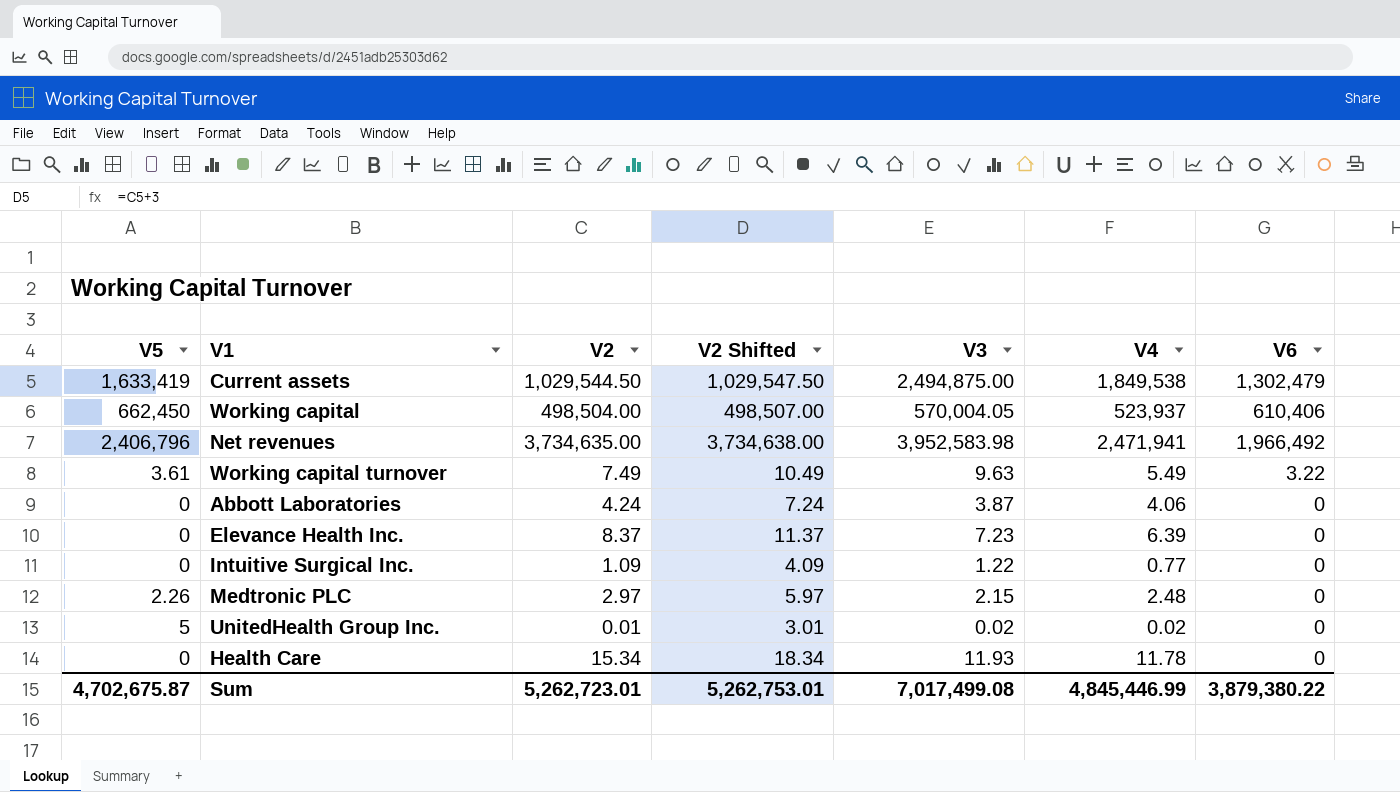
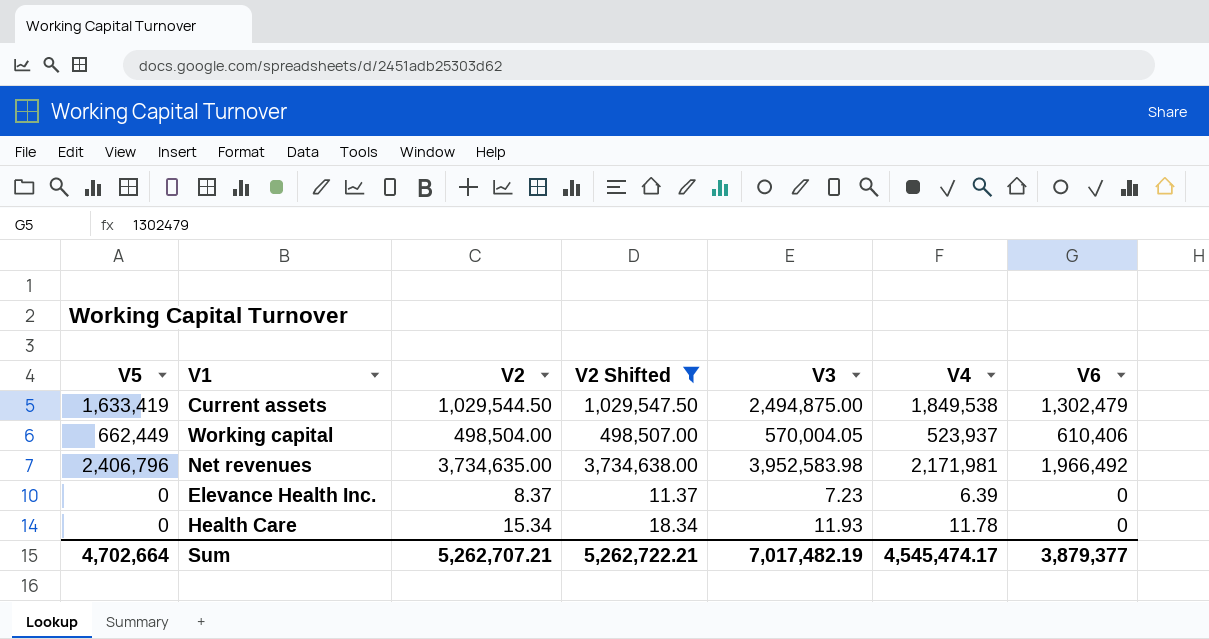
filter: none -> V2 Shifted >= 11.37
Working capital | V5: 662,450 -> 662,449
Net revenues | V4: 2,471,941 -> 2,171,981
Sum | V5: 4,702,675.87 -> 4,702,664
Sum | V2: 5,262,723.01 -> 5,262,707.21
Sum | V2 Shifted: 5,262,753.01 -> 5,262,722.21
Sum | V3: 7,017,499.08 -> 7,017,482.19
Sum | V4: 4,845,446.99 -> 4,545,474.17
Sum | V6: 3,879,380.22 -> 3,879,377

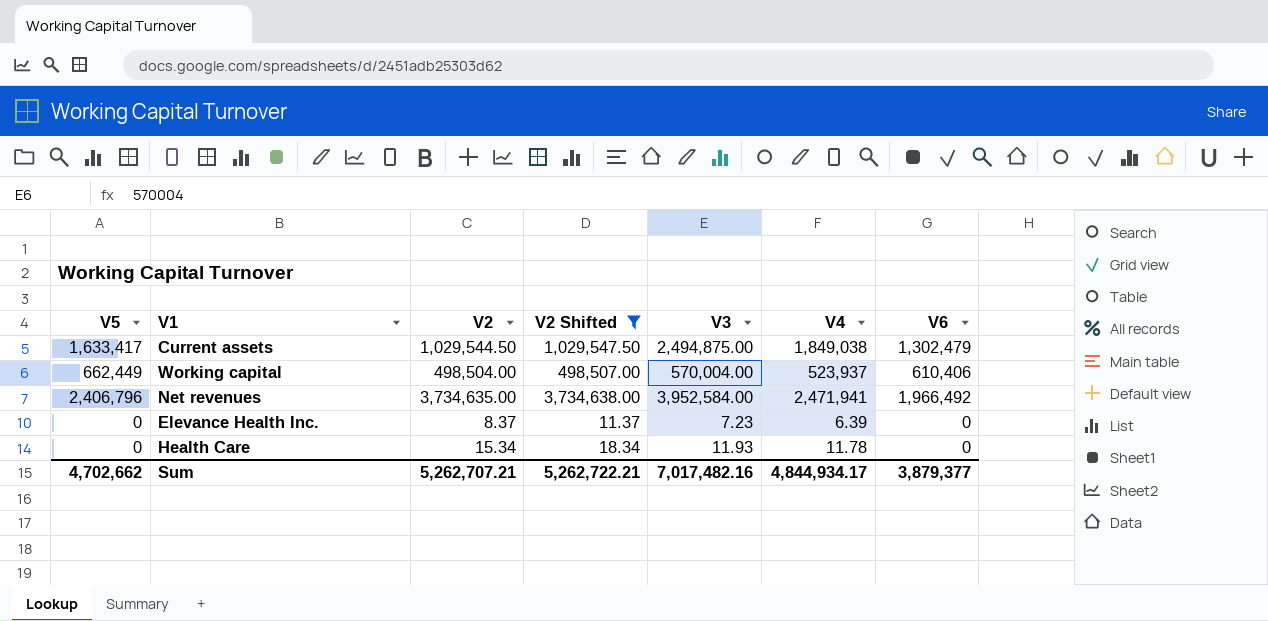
Current assets | V5: 1,633,419 -> 1,633,417
Current assets | V4: 1,849,538 -> 1,849,038
Working capital | V3: 570,004.05 -> 570,004.00
Net revenues | V3: 3,952,583.98 -> 3,952,584.00
Net revenues | V4: 2,171,981 -> 2,471,941
Sum | V5: 4,702,664 -> 4,702,662
Sum | V3: 7,017,482.19 -> 7,017,482.16
Sum | V4: 4,545,474.17 -> 4,844,934.17

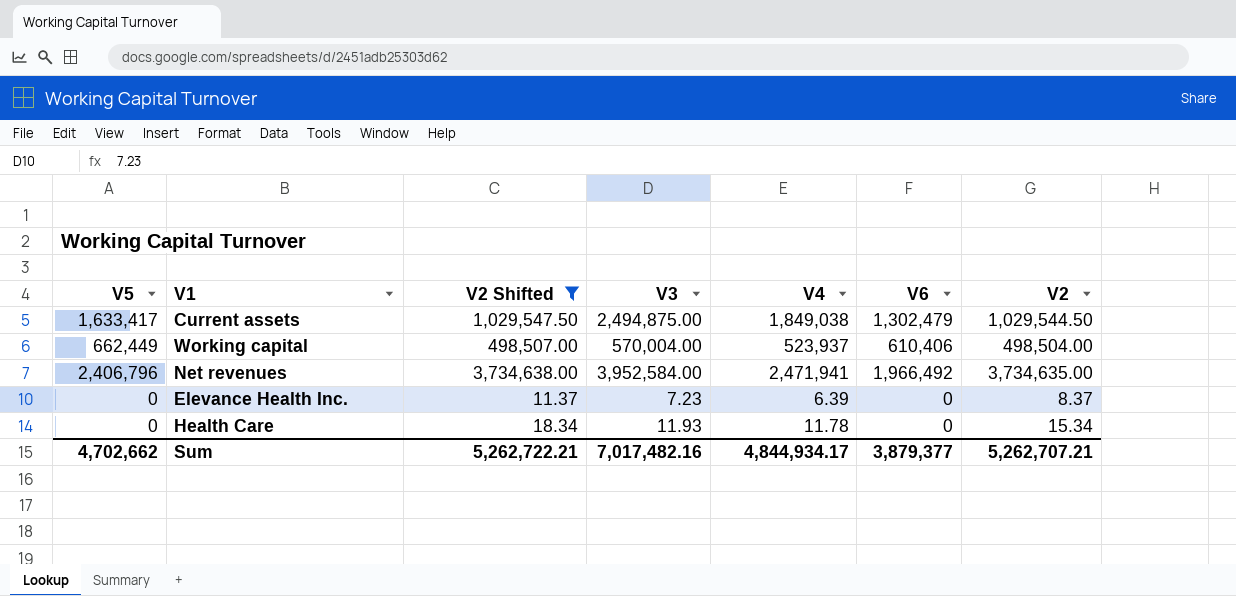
column V2 | position: 3 -> 7

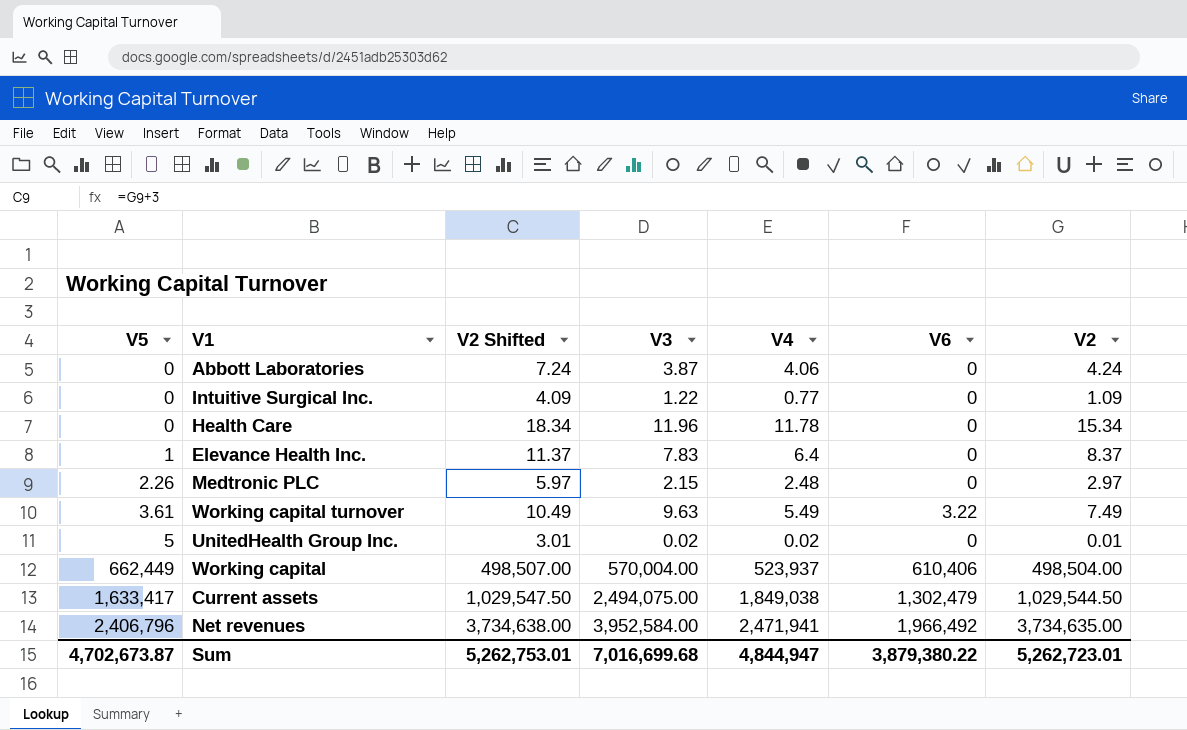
filter: V2 Shifted >= 11.37 -> none
row order: none -> V5 ascending
Health Care | V3: 11.93 -> 11.96
Elevance Health Inc. | V5: 0 -> 1
Elevance Health Inc. | V3: 7.23 -> 7.83
Elevance Health Inc. | V4: 6.39 -> 6.4
Current assets | V3: 2,494,875.00 -> 2,494,075.00
Sum | V5: 4,702,662 -> 4,702,673.87
Sum | V2 Shifted: 5,262,722.21 -> 5,262,753.01
Sum | V3: 7,017,482.16 -> 7,016,699.68
Sum | V4: 4,844,934.17 -> 4,844,947
Sum | V6: 3,879,377 -> 3,879,380.22
Sum | V2: 5,262,707.21 -> 5,262,723.01

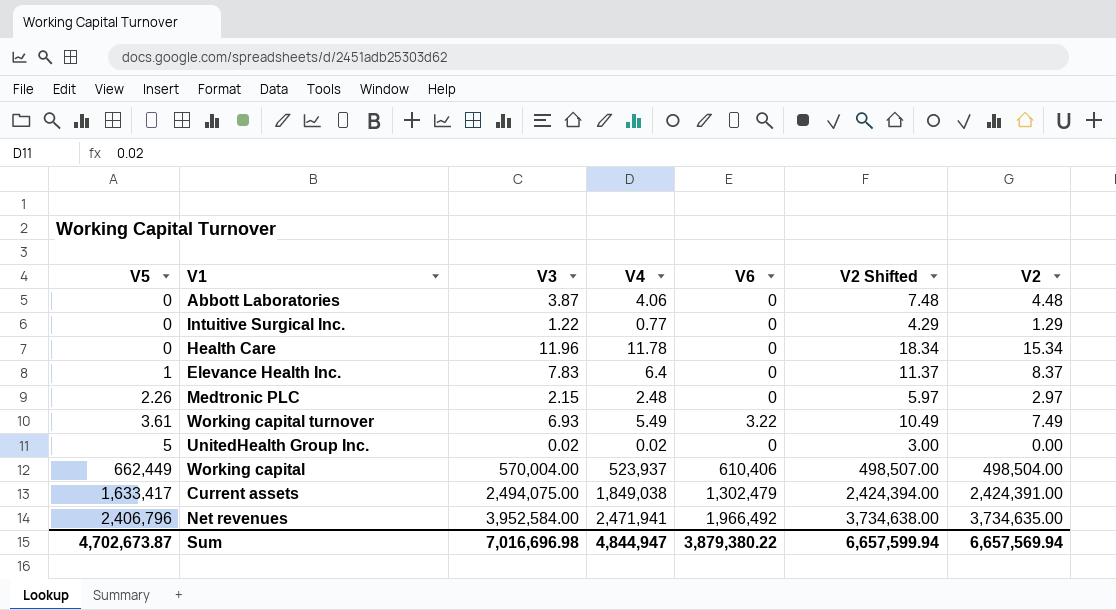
column V2 Shifted | position: 3 -> 6
Abbott Laboratories | V2 Shifted: 7.24 -> 7.48
Abbott Laboratories | V2: 4.24 -> 4.48
Intuitive Surgical Inc. | V2 Shifted: 4.09 -> 4.29
Intuitive Surgical Inc. | V2: 1.09 -> 1.29
Working capital turnover | V3: 9.63 -> 6.93
UnitedHealth Group Inc. | V2 Shifted: 3.01 -> 3.00
UnitedHealth Group Inc. | V2: 0.01 -> 0.00
Current assets | V2 Shifted: 1,029,547.50 -> 2,424,394.00
Current assets | V2: 1,029,544.50 -> 2,424,391.00
Sum | V3: 7,016,699.68 -> 7,016,696.98
Sum | V2 Shifted: 5,262,753.01 -> 6,657,599.94
Sum | V2: 5,262,723.01 -> 6,657,569.94

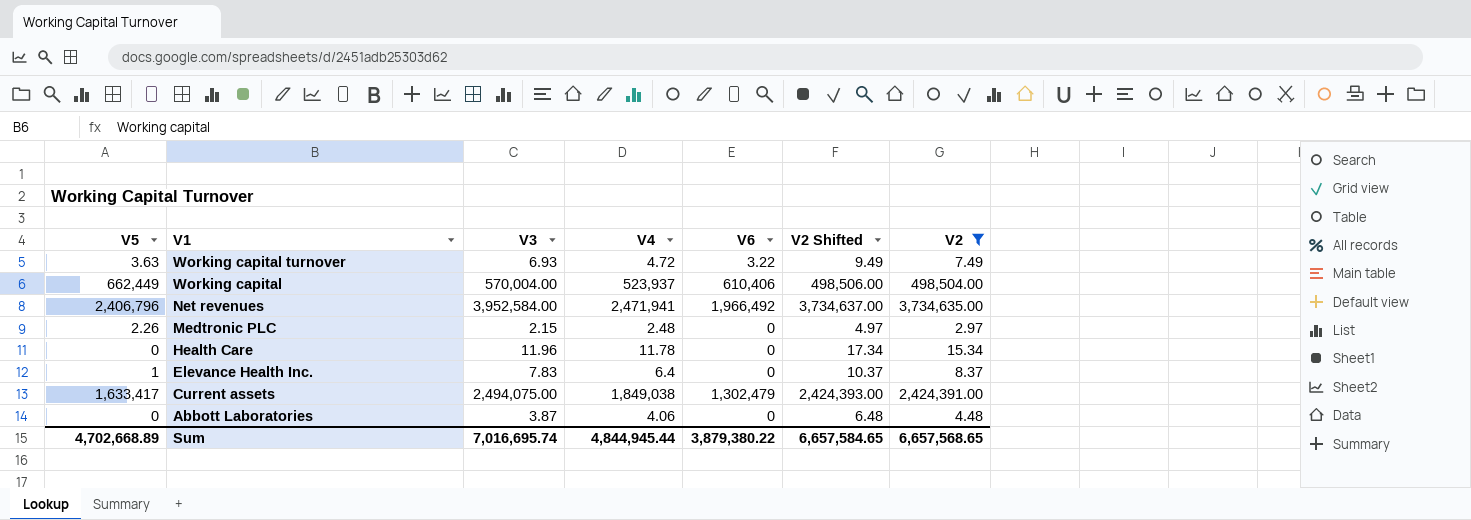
filter: none -> V2 >= 2.97
row order: V5 ascending -> V1 descending
column V2 Shifted | formula: [V2] + 3 -> [V2] + 2
Working capital turnover | V5: 3.61 -> 3.63
Working capital turnover | V4: 5.49 -> 4.72
Sum | V5: 4,702,673.87 -> 4,702,668.89
Sum | V3: 7,016,696.98 -> 7,016,695.74
Sum | V4: 4,844,947 -> 4,844,945.44
Sum | V2 Shifted: 6,657,599.94 -> 6,657,584.65
Sum | V2: 6,657,569.94 -> 6,657,568.65

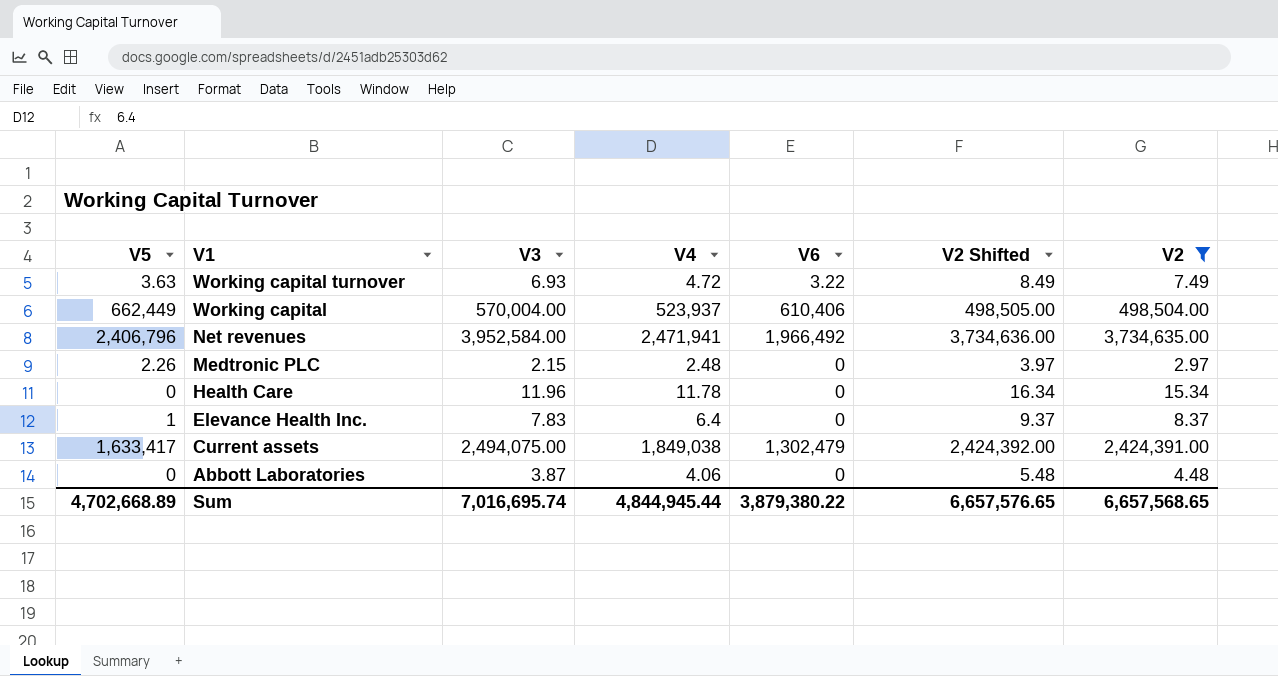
column V2 Shifted | formula: [V2] + 2 -> [V2] + 1
Sum | V2 Shifted: 6,657,584.65 -> 6,657,576.65

